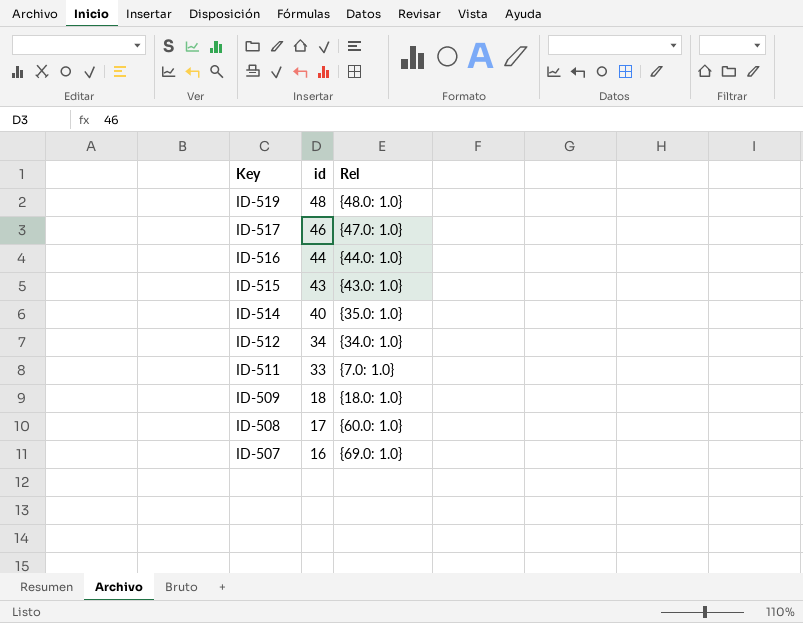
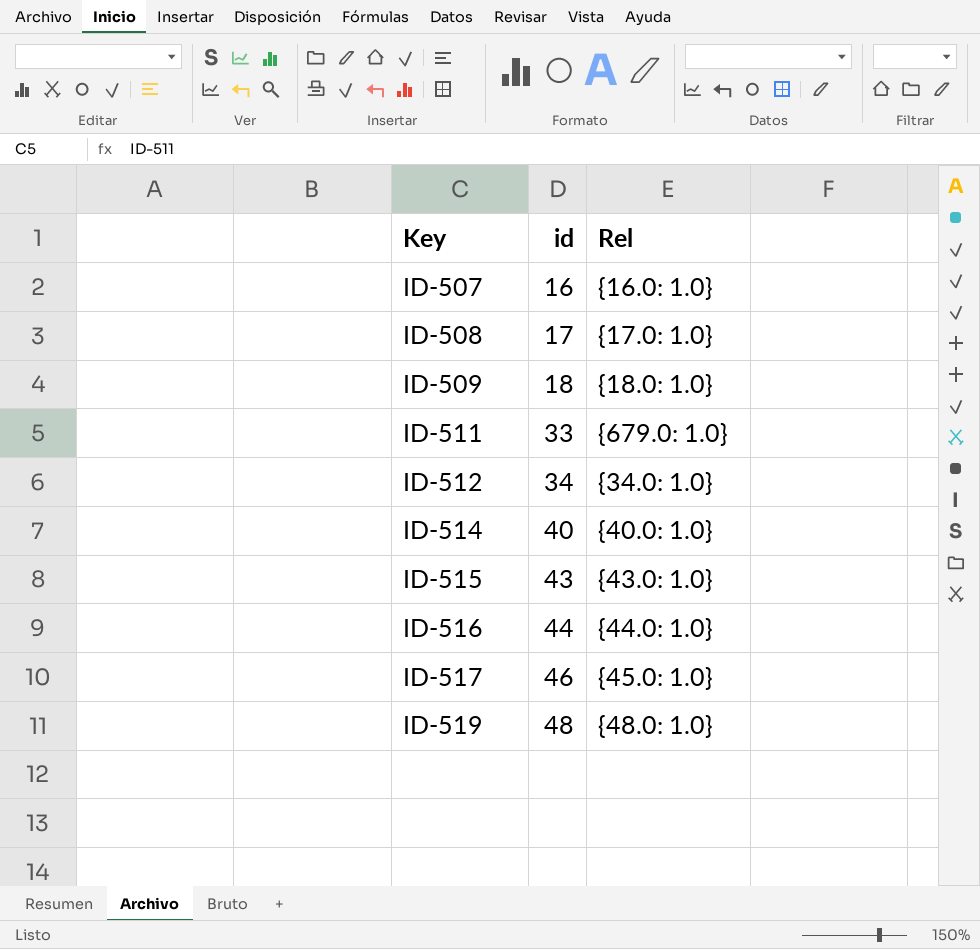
row order: Key descending -> Key ascending
ID-507 | Rel: {69.0: 1.0} -> {16.0: 1.0}
ID-508 | Rel: {60.0: 1.0} -> {17.0: 1.0}
ID-511 | Rel: {7.0: 1.0} -> {679.0: 1.0}
ID-514 | Rel: {35.0: 1.0} -> {40.0: 1.0}
ID-517 | Rel: {47.0: 1.0} -> {45.0: 1.0}

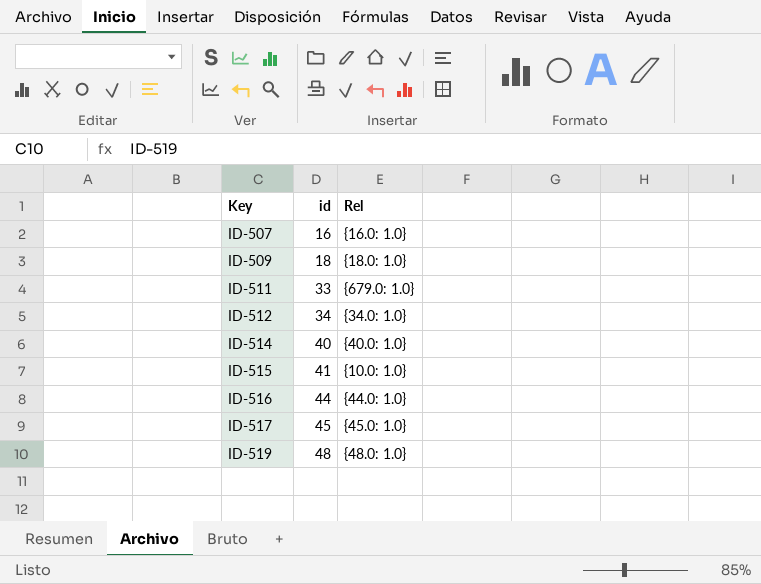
row ID-508: 17 | {17.0: 1.0} -> none
ID-515 | id: 43 -> 41
ID-515 | Rel: {43.0: 1.0} -> {10.0: 1.0}
ID-517 | id: 46 -> 45

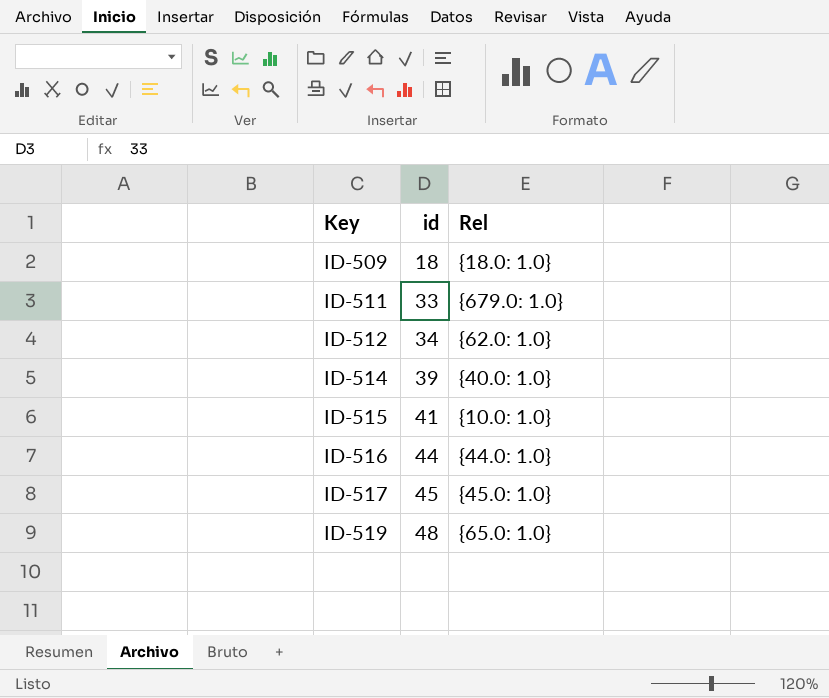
row ID-507: 16 | {16.0: 1.0} -> none
ID-512 | Rel: {34.0: 1.0} -> {62.0: 1.0}
ID-514 | id: 40 -> 39
ID-519 | Rel: {48.0: 1.0} -> {65.0: 1.0}

